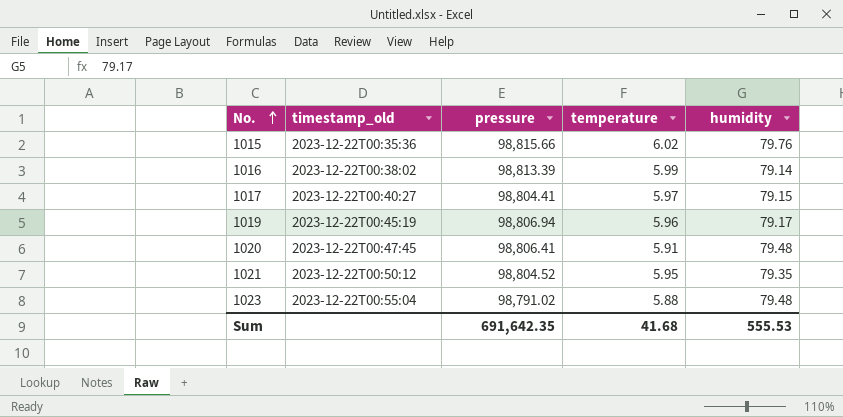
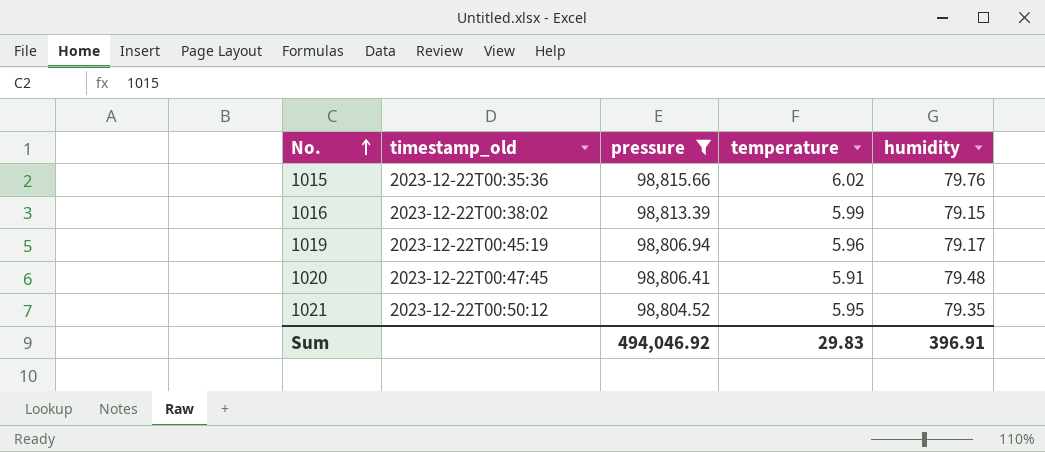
filter: none -> pressure >= 98,804.52
1016 | humidity: 79.14 -> 79.15
Sum | pressure: 691,642.35 -> 494,046.92
Sum | temperature: 41.68 -> 29.83
Sum | humidity: 555.53 -> 396.91

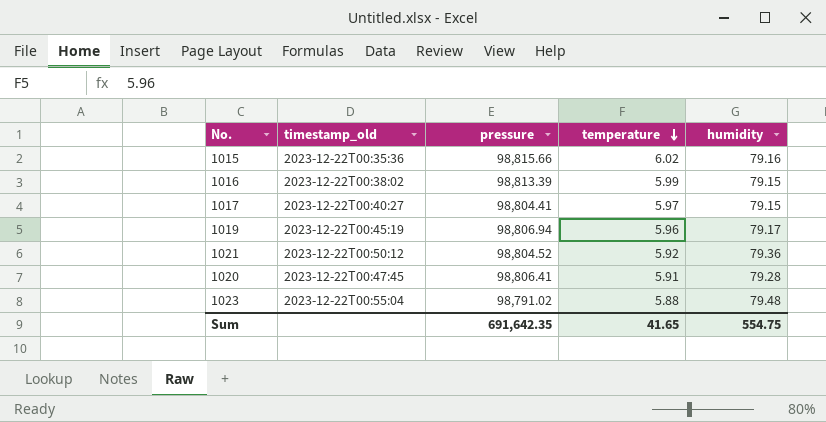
filter: pressure >= 98,804.52 -> none
row order: No. ascending -> temperature descending
1015 | humidity: 79.76 -> 79.16
1021 | temperature: 5.95 -> 5.92
1021 | humidity: 79.35 -> 79.36
1020 | humidity: 79.48 -> 79.28
Sum | pressure: 494,046.92 -> 691,642.35
Sum | temperature: 29.83 -> 41.65
Sum | humidity: 396.91 -> 554.75

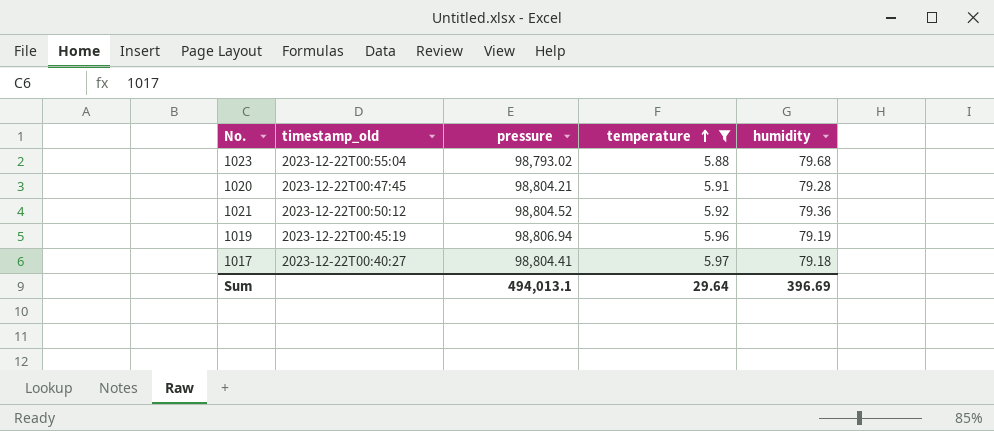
filter: none -> temperature <= 5.97
row order: temperature descending -> temperature ascending
1023 | pressure: 98,791.02 -> 98,793.02
1023 | humidity: 79.48 -> 79.68
1020 | pressure: 98,806.41 -> 98,804.21
1019 | humidity: 79.17 -> 79.19
1017 | humidity: 79.15 -> 79.18
Sum | pressure: 691,642.35 -> 494,013.1
Sum | temperature: 41.65 -> 29.64
Sum | humidity: 554.75 -> 396.69

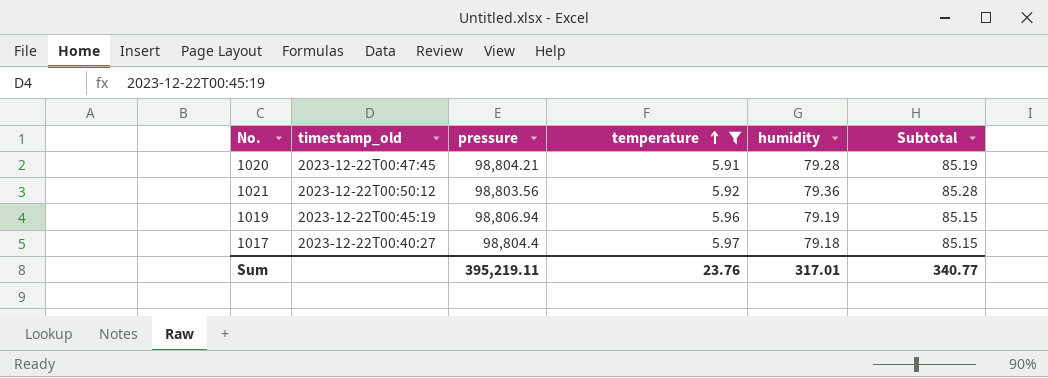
column Subtotal | formula: none -> [temperature] + [humidity]
row 1023: 2023-12-22T00:55:04 | 98,793.02 | 5.88 | 79.68 -> none
1021 | pressure: 98,804.52 -> 98,803.56
1017 | pressure: 98,804.41 -> 98,804.4
Sum | pressure: 494,013.1 -> 395,219.11
Sum | temperature: 29.64 -> 23.76
Sum | humidity: 396.69 -> 317.01

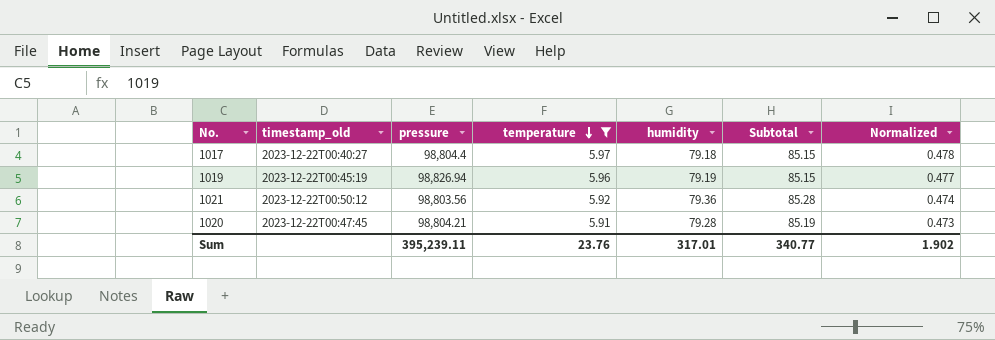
row order: temperature ascending -> temperature descending
column Normalized | formula: none -> [temperature] * 0.08
1019 | pressure: 98,806.94 -> 98,826.94
Sum | pressure: 395,219.11 -> 395,239.11

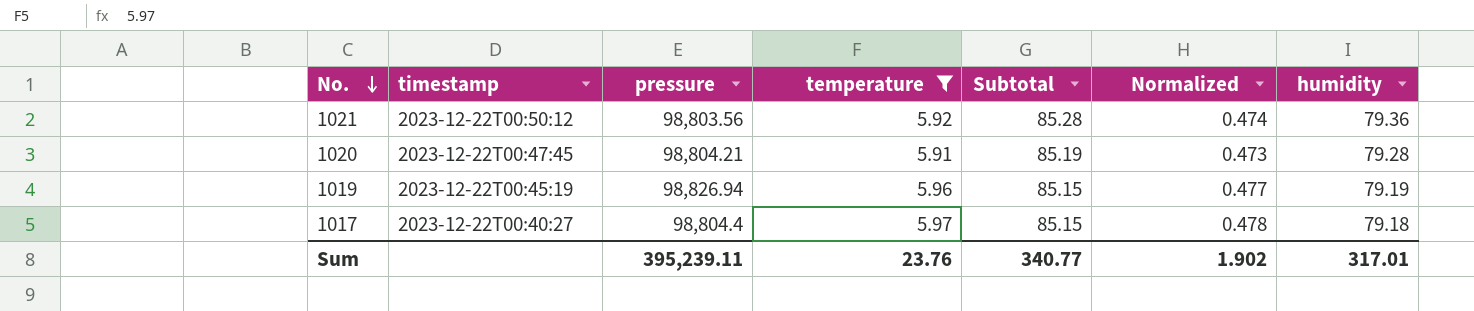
row order: temperature descending -> No. descending
column name: timestamp_old -> timestamp
column humidity | position: 5 -> 7

